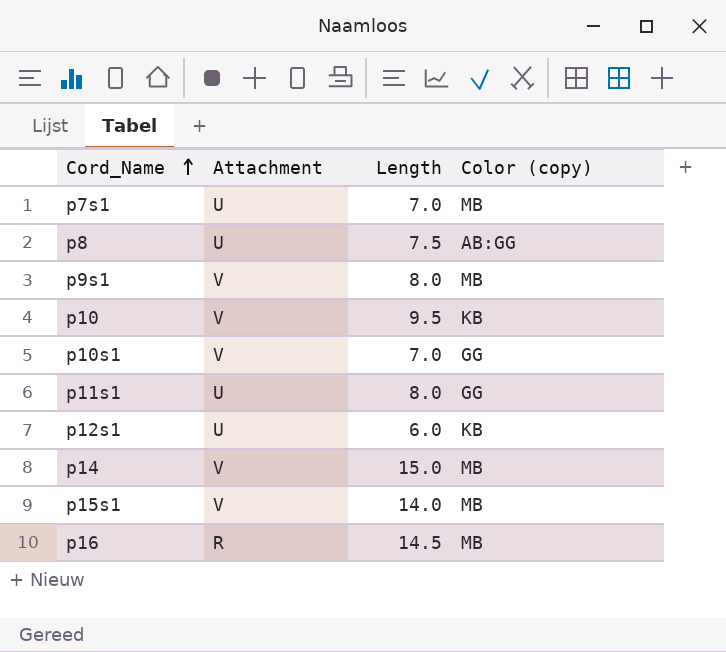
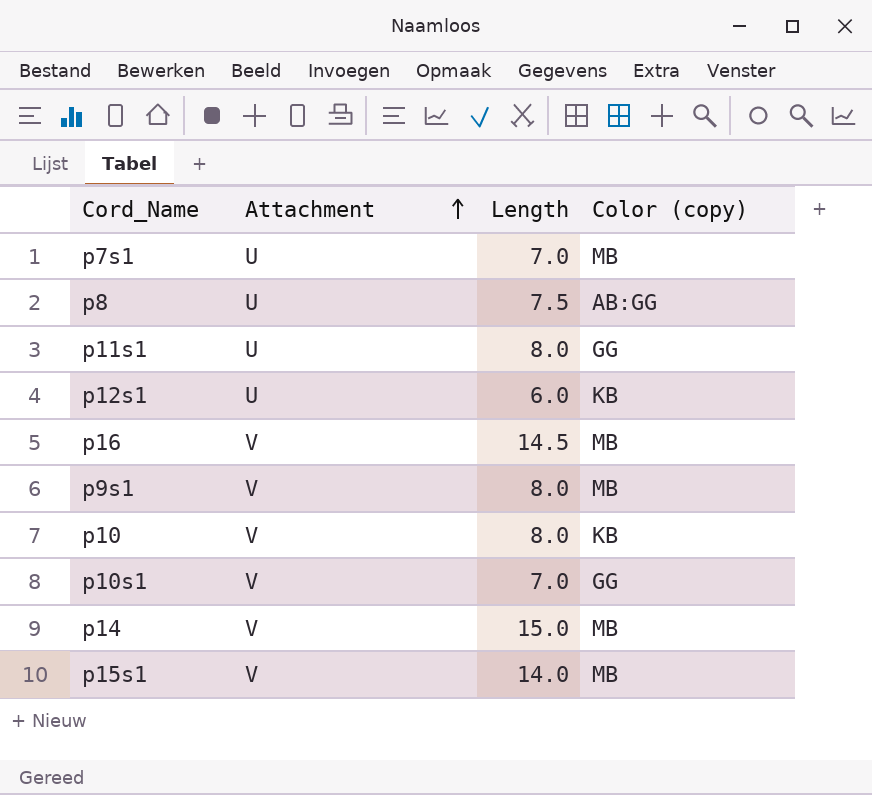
row order: Cord_Name ascending -> Attachment ascending
p16 | Attachment: R -> V
p10 | Length: 9.5 -> 8.0

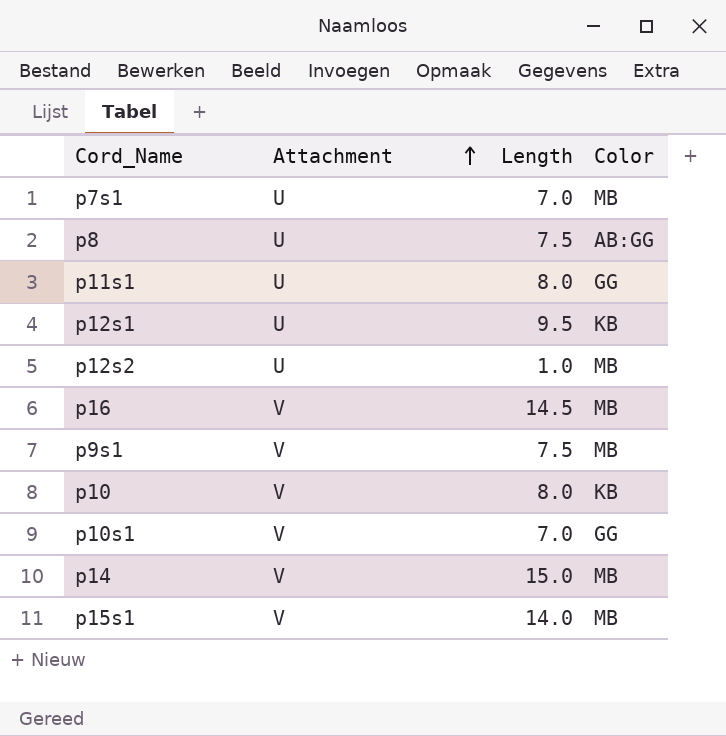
column name: Color (copy) -> Color
p12s1 | Length: 6.0 -> 9.5
row p12s2: none -> U | 1.0 | MB
p9s1 | Length: 8.0 -> 7.5

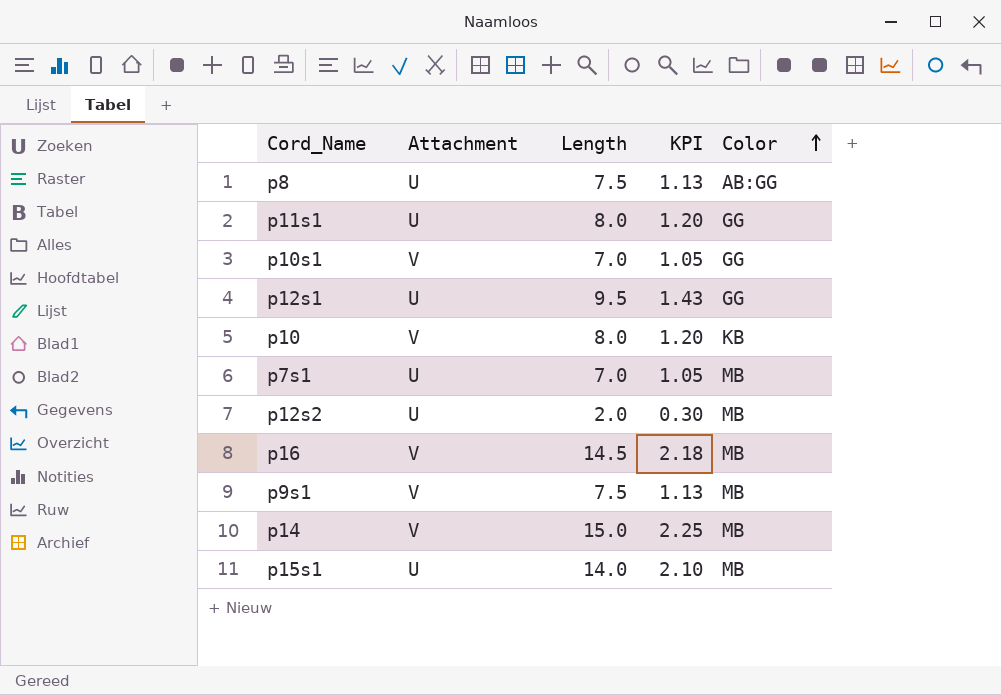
row order: Attachment ascending -> Color ascending
column KPI | formula: none -> [Length] * 0.15
p12s1 | Color: KB -> GG
p12s2 | Length: 1.0 -> 2.0
p15s1 | Attachment: V -> U

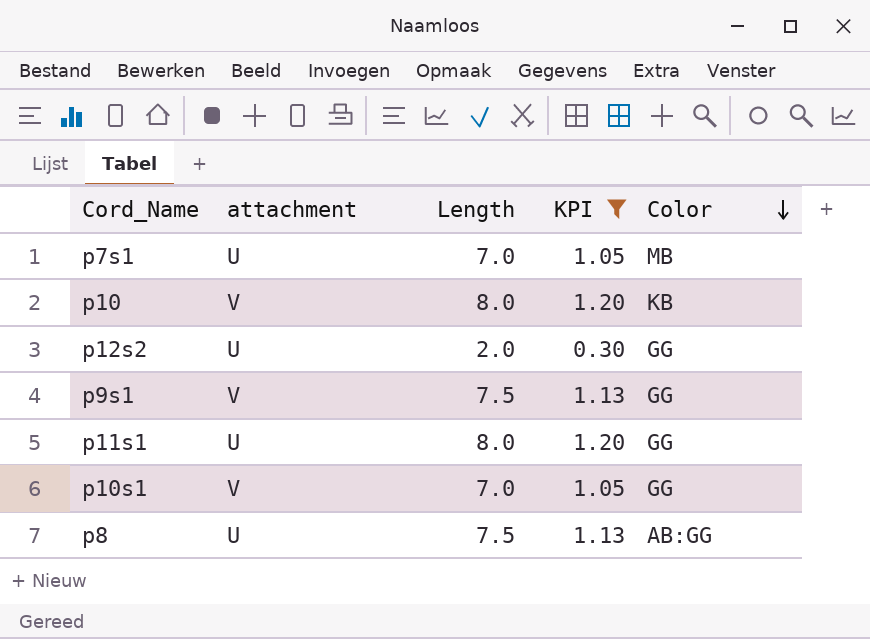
filter: none -> KPI <= 1.20
row order: Color ascending -> Color descending
column name: Attachment -> attachment
p12s2 | Color: MB -> GG
p9s1 | Color: MB -> GG

